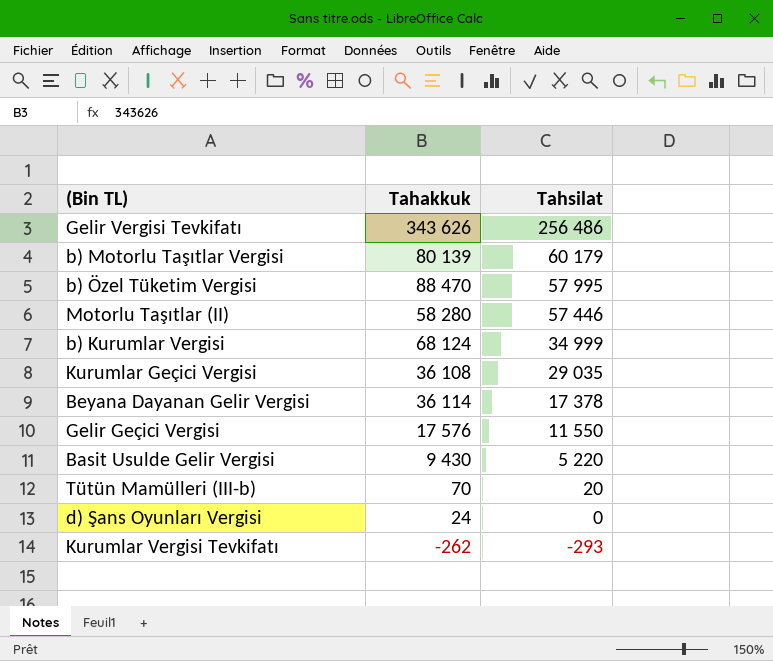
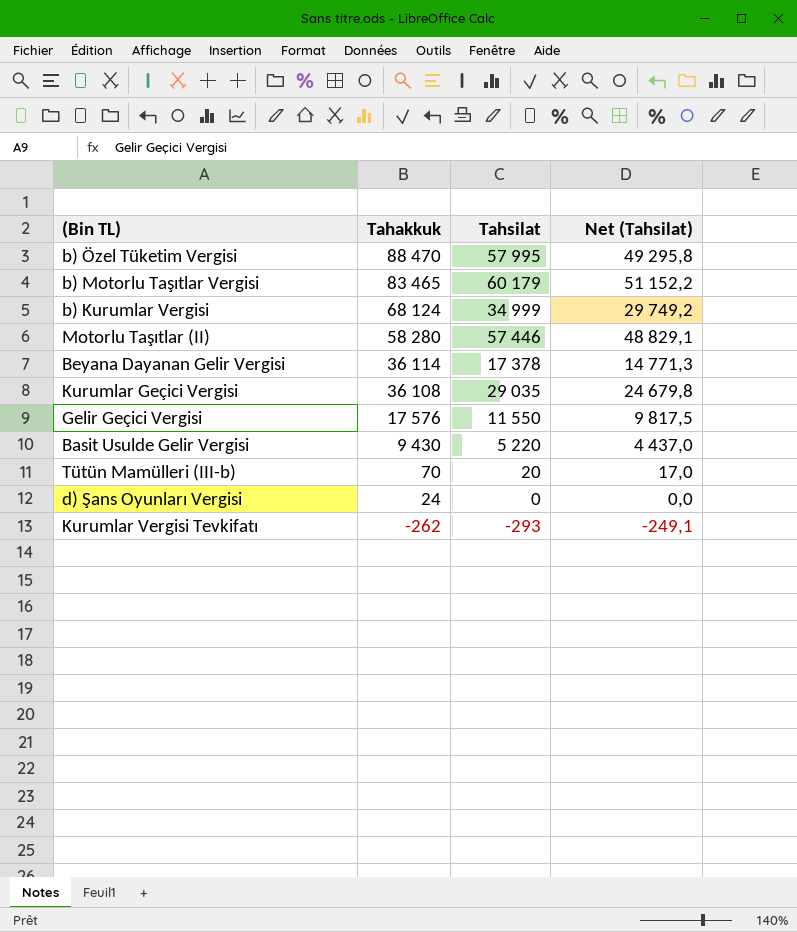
row order: Tahsilat descending -> Tahakkuk descending
column Net (Tahsilat) | formula: none -> [Tahsilat] * 0,85
row Gelir Vergisi Tevkifatı: 343 626 | 256 486 -> none
b) Motorlu Taşıtlar Vergisi | Tahakkuk: 80 139 -> 83 465

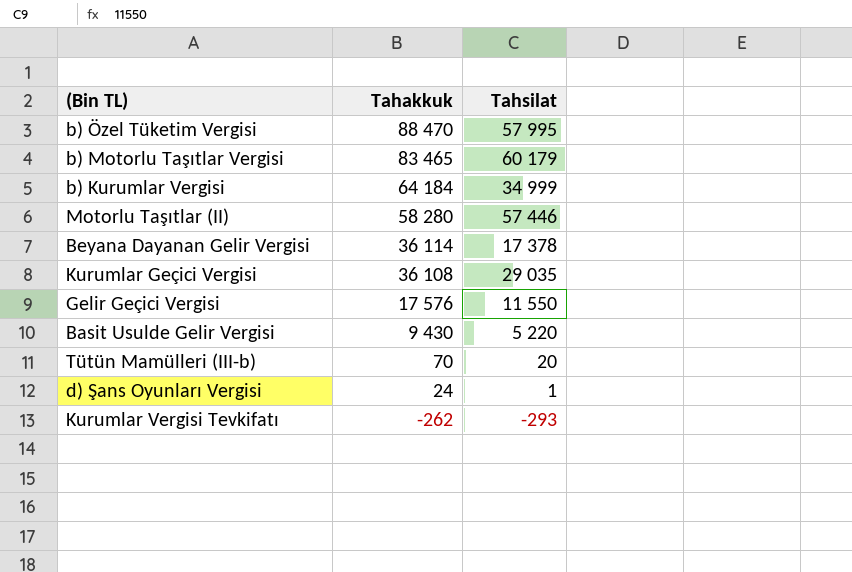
column Net (Tahsilat) | formula: [Tahsilat] * 0,85 -> none
b) Kurumlar Vergisi | Tahakkuk: 68 124 -> 64 184
d) Şans Oyunları Vergisi | Tahsilat: 0 -> 1

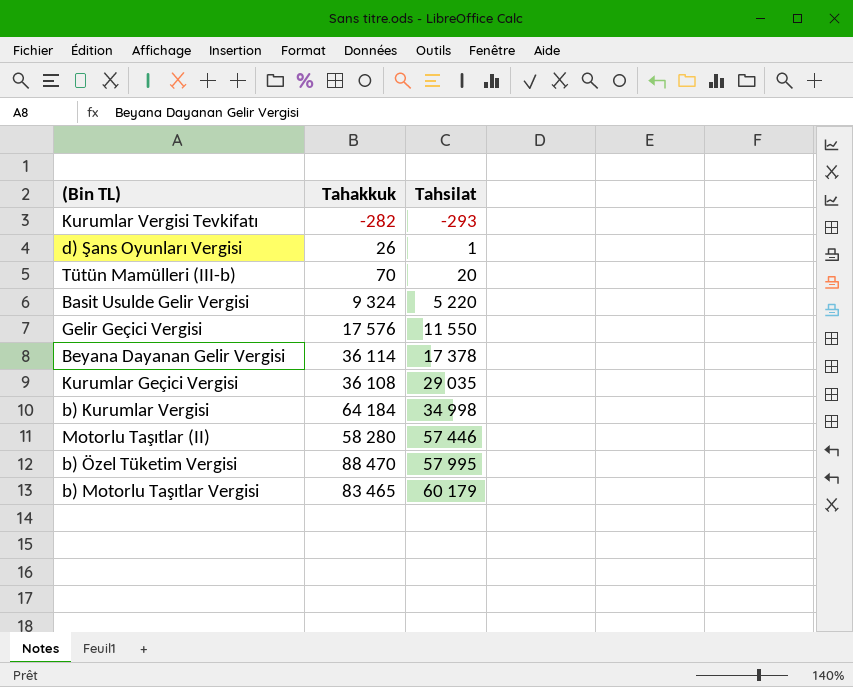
row order: Tahakkuk descending -> Tahsilat ascending
Kurumlar Vergisi Tevkifatı | Tahakkuk: -262 -> -282
d) Şans Oyunları Vergisi | Tahakkuk: 24 -> 26
Basit Usulde Gelir Vergisi | Tahakkuk: 9 430 -> 9 324
b) Kurumlar Vergisi | Tahsilat: 34 999 -> 34 998

